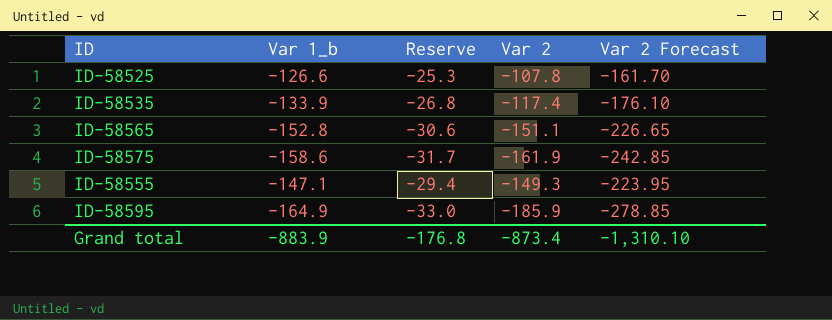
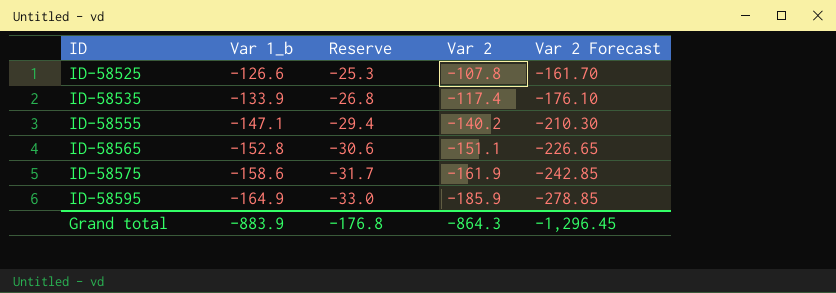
row order: none -> ID ascending
ID-58555 | Var 2: -149.3 -> -140.2
ID-58555 | Var 2 Forecast: -223.95 -> -210.30
Grand total | Var 2: -873.4 -> -864.3
Grand total | Var 2 Forecast: -1,310.10 -> -1,296.45

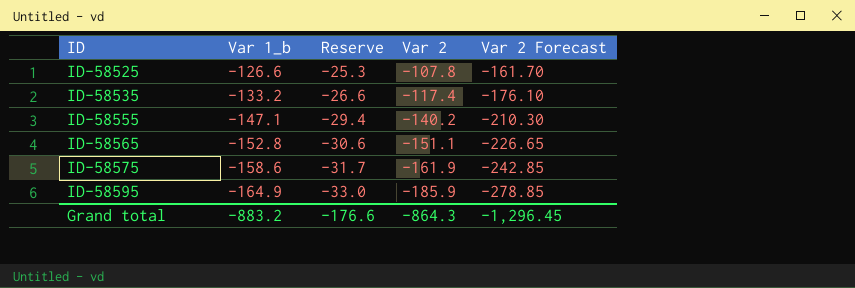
ID-58535 | Var 1_b: -133.9 -> -133.2
ID-58535 | Reserve: -26.8 -> -26.6
Grand total | Var 1_b: -883.9 -> -883.2
Grand total | Reserve: -176.8 -> -176.6

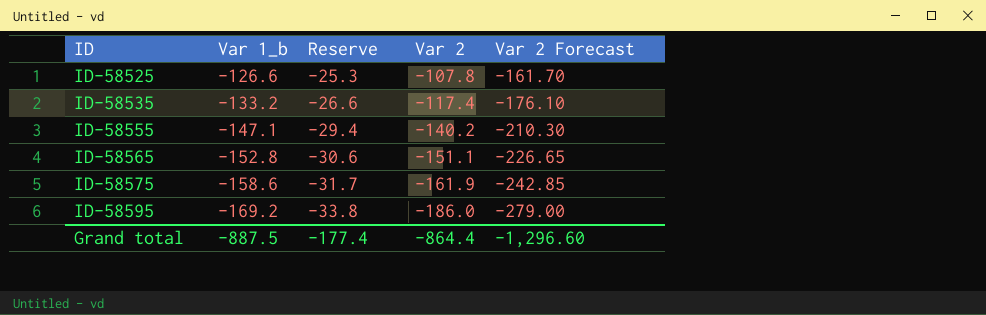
ID-58595 | Var 1_b: -164.9 -> -169.2
ID-58595 | Reserve: -33.0 -> -33.8
ID-58595 | Var 2: -185.9 -> -186.0
ID-58595 | Var 2 Forecast: -278.85 -> -279.00
Grand total | Var 1_b: -883.2 -> -887.5
Grand total | Reserve: -176.6 -> -177.4
Grand total | Var 2: -864.3 -> -864.4
Grand total | Var 2 Forecast: -1,296.45 -> -1,296.60

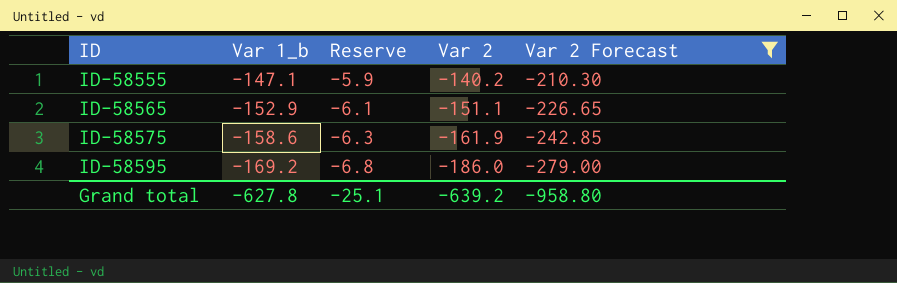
filter: none -> Var 2 Forecast <= -210.30
column Reserve | formula: [Var 1_b] * 0.2 -> [Var 1_b] * 0.04
ID-58565 | Var 1_b: -152.8 -> -152.9
Grand total | Var 1_b: -887.5 -> -627.8
Grand total | Reserve: -177.4 -> -25.1
Grand total | Var 2: -864.4 -> -639.2
Grand total | Var 2 Forecast: -1,296.60 -> -958.80

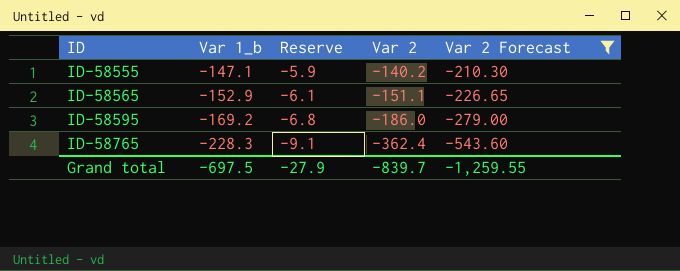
row ID-58575: -158.6 | -6.3 | -161.9 | -242.85 -> none
row ID-58765: none -> -228.3 | -9.1 | -362.4 | -543.60
Grand total | Var 1_b: -627.8 -> -697.5
Grand total | Reserve: -25.1 -> -27.9
Grand total | Var 2: -639.2 -> -839.7
Grand total | Var 2 Forecast: -958.80 -> -1,259.55

